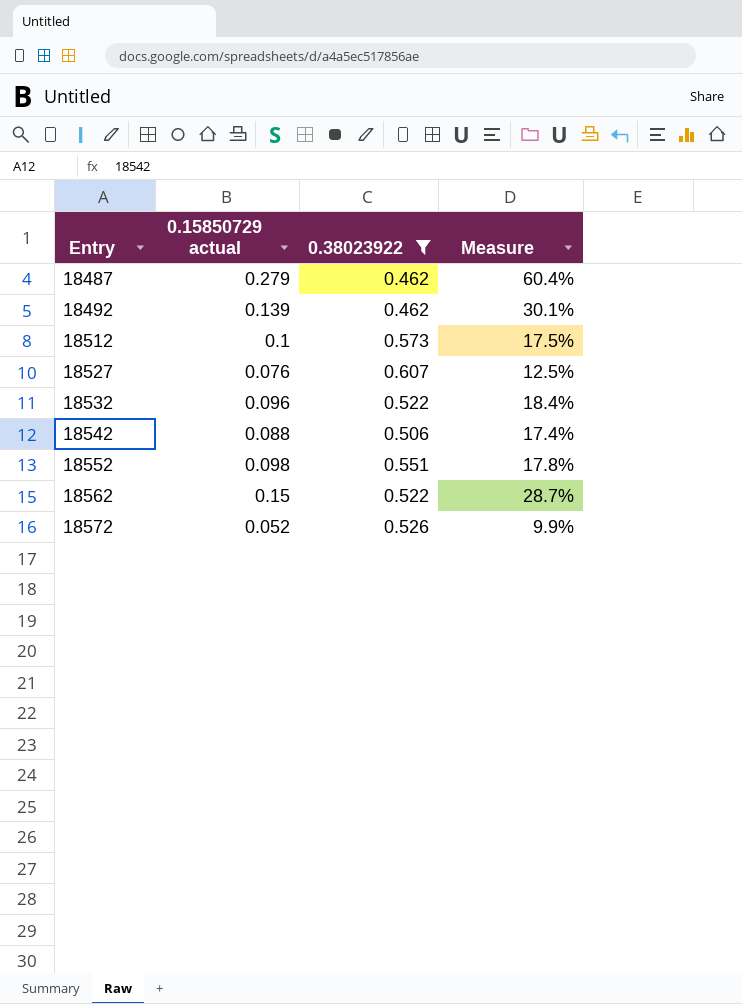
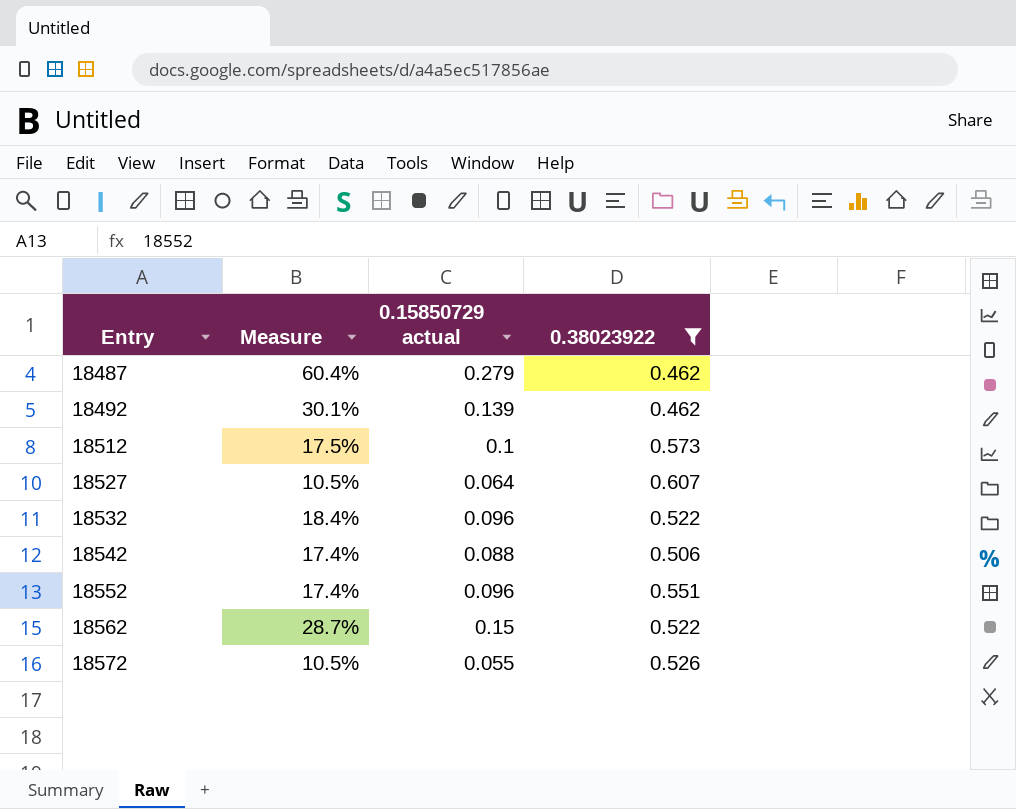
column Measure | position: 4 -> 2
18527 | Measure: 12.5% -> 10.5%
18527 | 0.15850729 actual: 0.076 -> 0.064
18552 | Measure: 17.8% -> 17.4%
18552 | 0.15850729 actual: 0.098 -> 0.096
18572 | Measure: 9.9% -> 10.5%
18572 | 0.15850729 actual: 0.052 -> 0.055

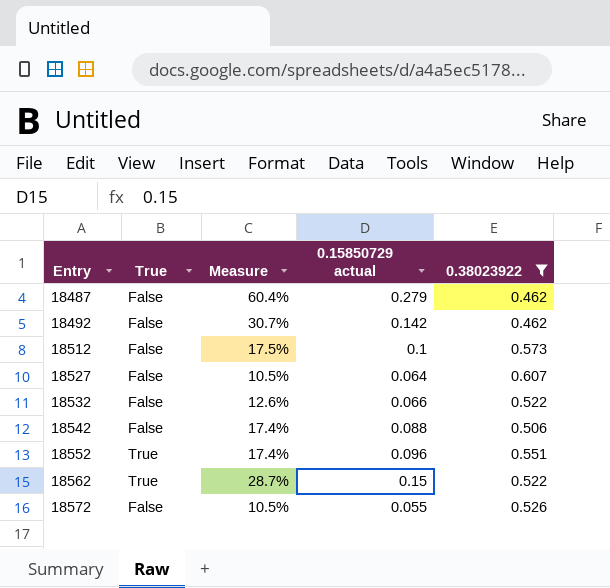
column True | position: none -> 2
18492 | Measure: 30.1% -> 30.7%
18492 | 0.15850729 actual: 0.139 -> 0.142
18532 | Measure: 18.4% -> 12.6%
18532 | 0.15850729 actual: 0.096 -> 0.066

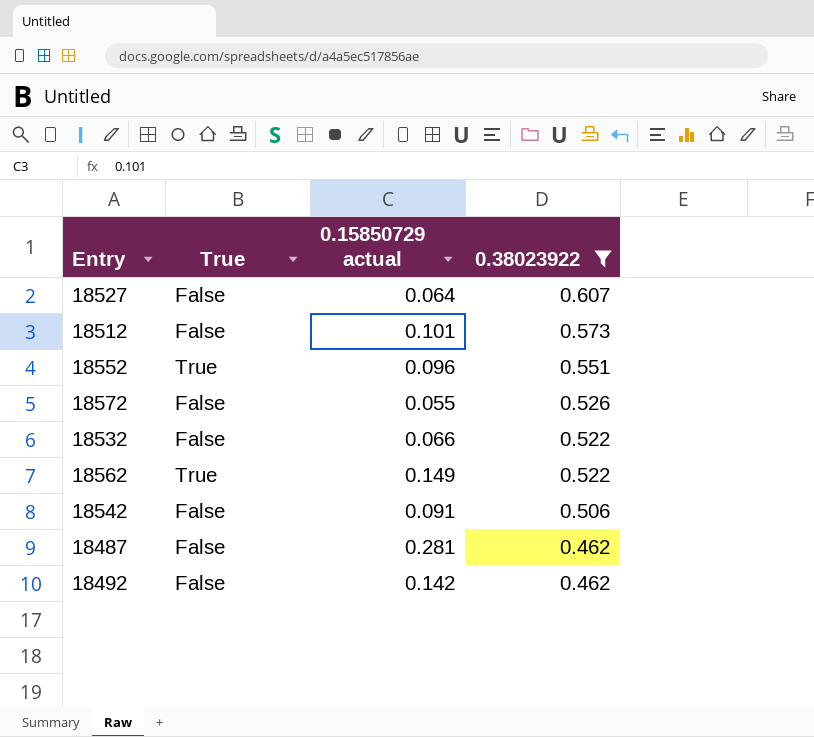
row order: Entry ascending -> 0.38023922 descending
column Measure | formula: [0.15850729 actual] / [0.38023922] -> none
18512 | 0.15850729 actual: 0.1 -> 0.101
18562 | 0.15850729 actual: 0.15 -> 0.149
18542 | 0.15850729 actual: 0.088 -> 0.091
18487 | 0.15850729 actual: 0.279 -> 0.281

